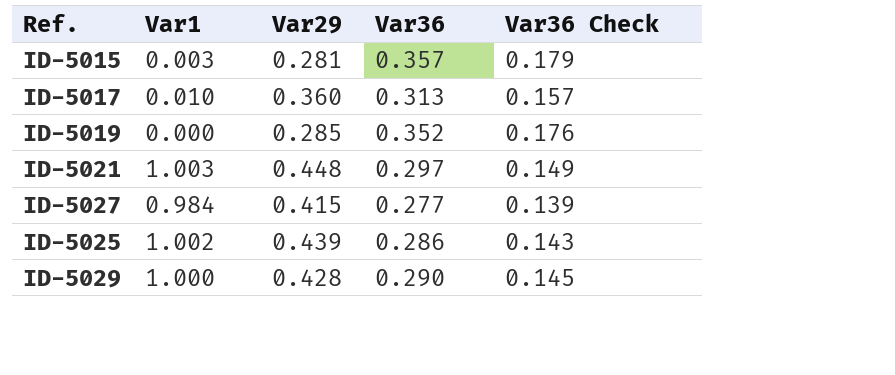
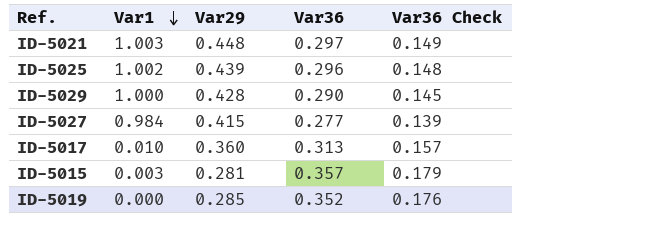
row order: none -> Var1 descending
ID-5025 | Var36: 0.286 -> 0.296
ID-5025 | Var36 Check: 0.143 -> 0.148

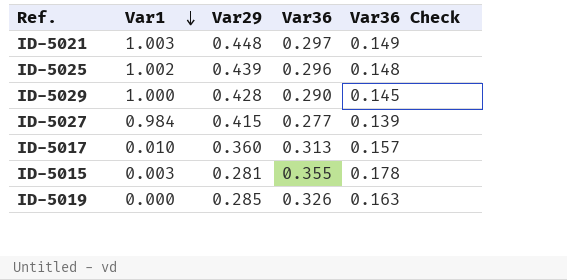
ID-5015 | Var36: 0.357 -> 0.355
ID-5015 | Var36 Check: 0.179 -> 0.178
ID-5019 | Var36: 0.352 -> 0.326
ID-5019 | Var36 Check: 0.176 -> 0.163

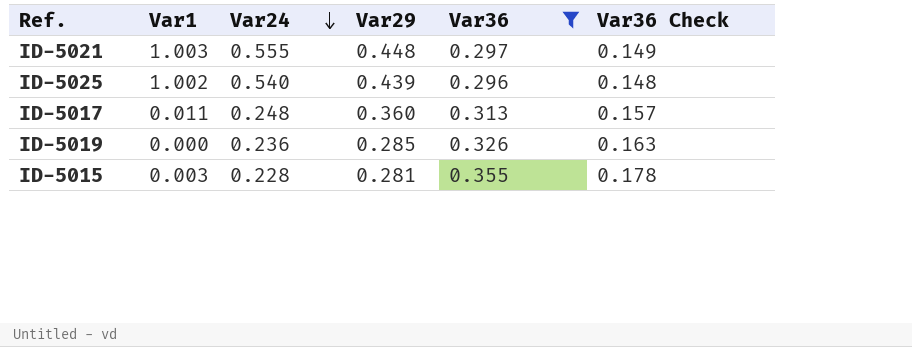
filter: none -> Var36 >= 0.296
row order: Var1 descending -> Var24 descending
column Var24 | position: none -> 3
ID-5017 | Var1: 0.010 -> 0.011

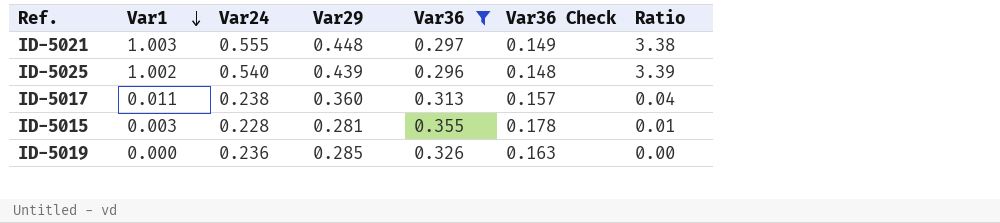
row order: Var24 descending -> Var1 descending
column Ratio | formula: none -> [Var1] / [Var36]
ID-5017 | Var24: 0.248 -> 0.238

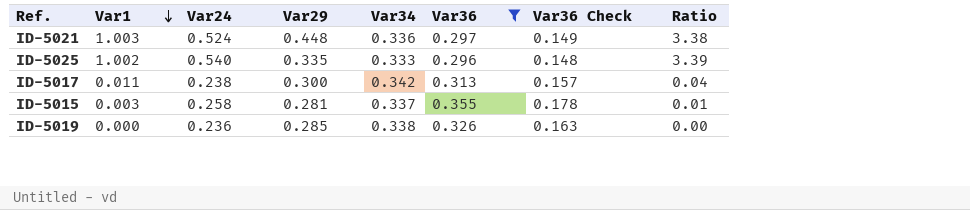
column Var34 | position: none -> 5
ID-5021 | Var24: 0.555 -> 0.524
ID-5025 | Var29: 0.439 -> 0.335
ID-5017 | Var29: 0.360 -> 0.300
ID-5015 | Var24: 0.228 -> 0.258

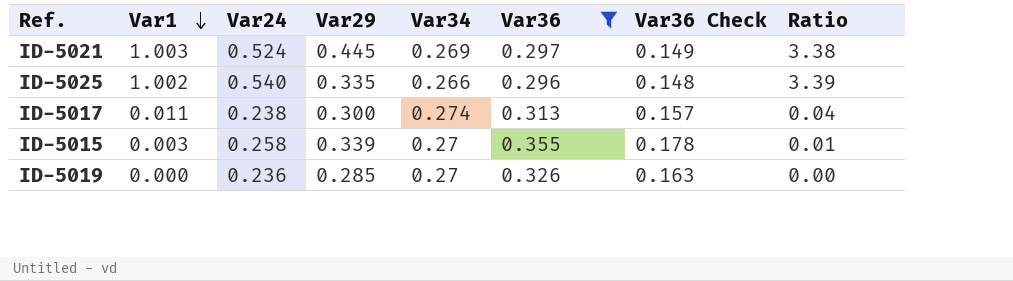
ID-5021 | Var29: 0.448 -> 0.445
ID-5021 | Var34: 0.336 -> 0.269
ID-5025 | Var34: 0.333 -> 0.266
ID-5017 | Var34: 0.342 -> 0.274
ID-5015 | Var29: 0.281 -> 0.339
ID-5015 | Var34: 0.337 -> 0.27
ID-5019 | Var34: 0.338 -> 0.27

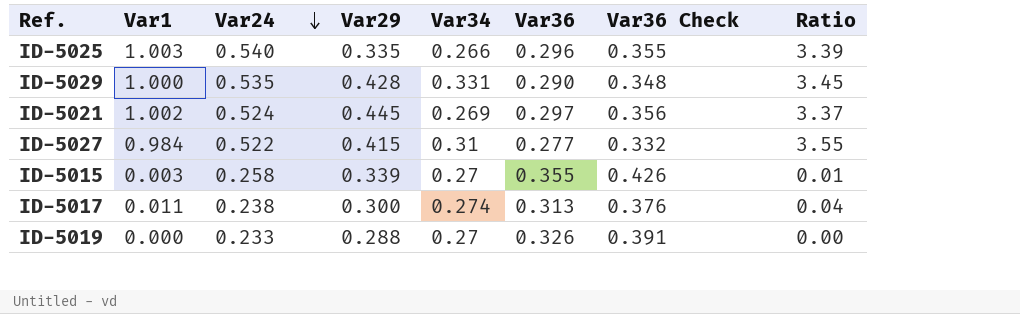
filter: Var36 >= 0.296 -> none
row order: Var1 descending -> Var24 descending
column Var36 Check | formula: [Var36] * 0.5 -> [Var36] * 1.2
ID-5025 | Var1: 1.002 -> 1.003
ID-5021 | Var1: 1.003 -> 1.002
ID-5021 | Ratio: 3.38 -> 3.37
ID-5019 | Var24: 0.236 -> 0.233
ID-5019 | Var29: 0.285 -> 0.288

